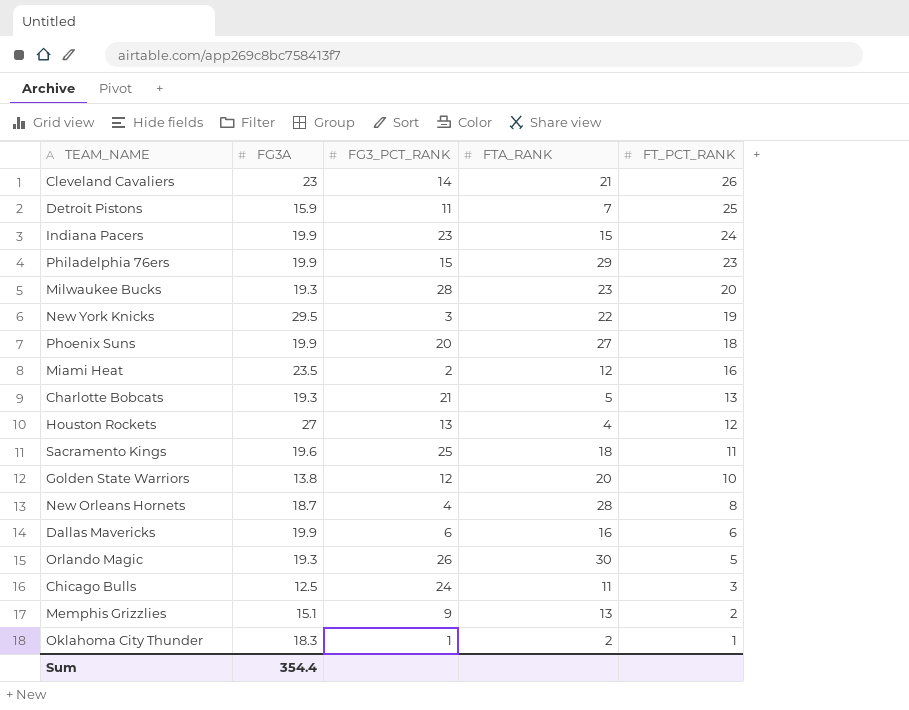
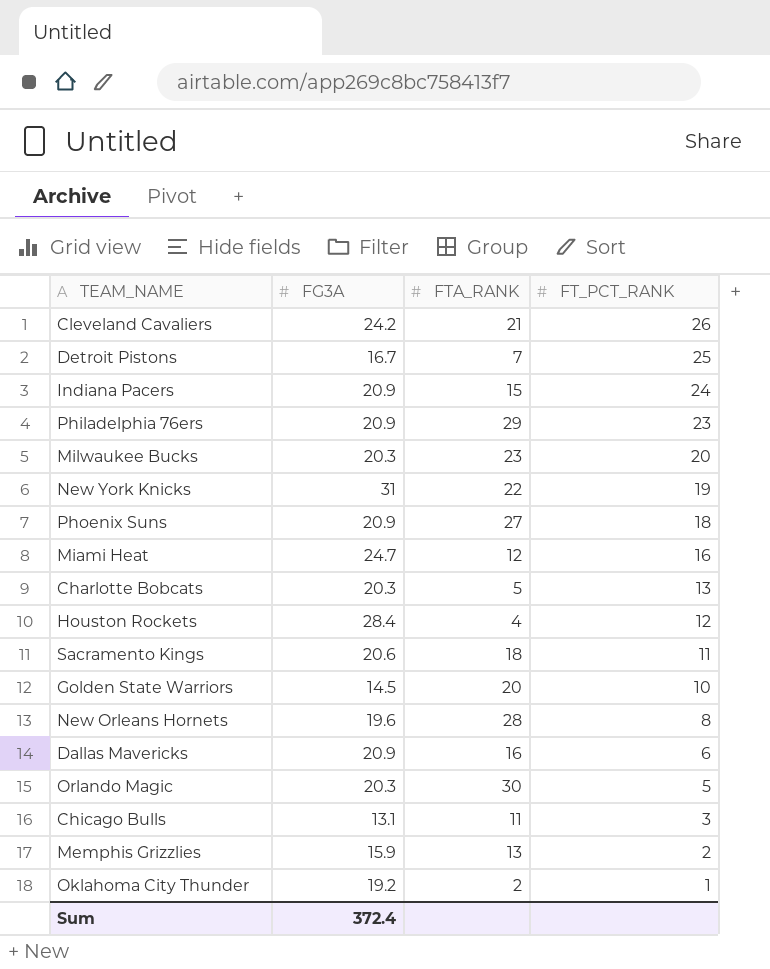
column FG3_PCT_RANK | position: 3 -> none
Cleveland Cavaliers | FG3A: 23 -> 24.2
Detroit Pistons | FG3A: 15.9 -> 16.7
Indiana Pacers | FG3A: 19.9 -> 20.9
Philadelphia 76ers | FG3A: 19.9 -> 20.9
Milwaukee Bucks | FG3A: 19.3 -> 20.3
New York Knicks | FG3A: 29.5 -> 31
Phoenix Suns | FG3A: 19.9 -> 20.9
Miami Heat | FG3A: 23.5 -> 24.7
Charlotte Bobcats | FG3A: 19.3 -> 20.3
Houston Rockets | FG3A: 27 -> 28.4
Sacramento Kings | FG3A: 19.6 -> 20.6
Golden State Warriors | FG3A: 13.8 -> 14.5
New Orleans Hornets | FG3A: 18.7 -> 19.6
Dallas Mavericks | FG3A: 19.9 -> 20.9
Orlando Magic | FG3A: 19.3 -> 20.3
Chicago Bulls | FG3A: 12.5 -> 13.1
Memphis Grizzlies | FG3A: 15.1 -> 15.9
Oklahoma City Thunder | FG3A: 18.3 -> 19.2
Sum | FG3A: 354.4 -> 372.4

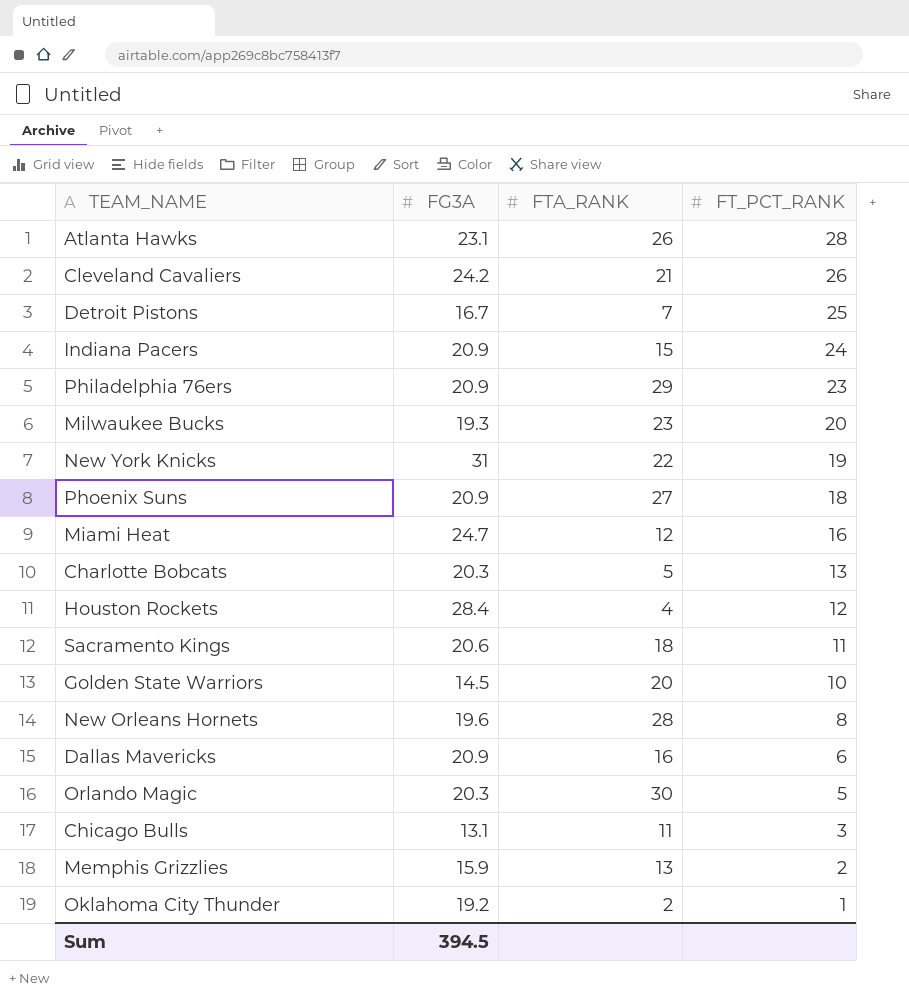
row Atlanta Hawks: none -> 23.1 | 26 | 28
Milwaukee Bucks | FG3A: 20.3 -> 19.3
Sum | FG3A: 372.4 -> 394.5

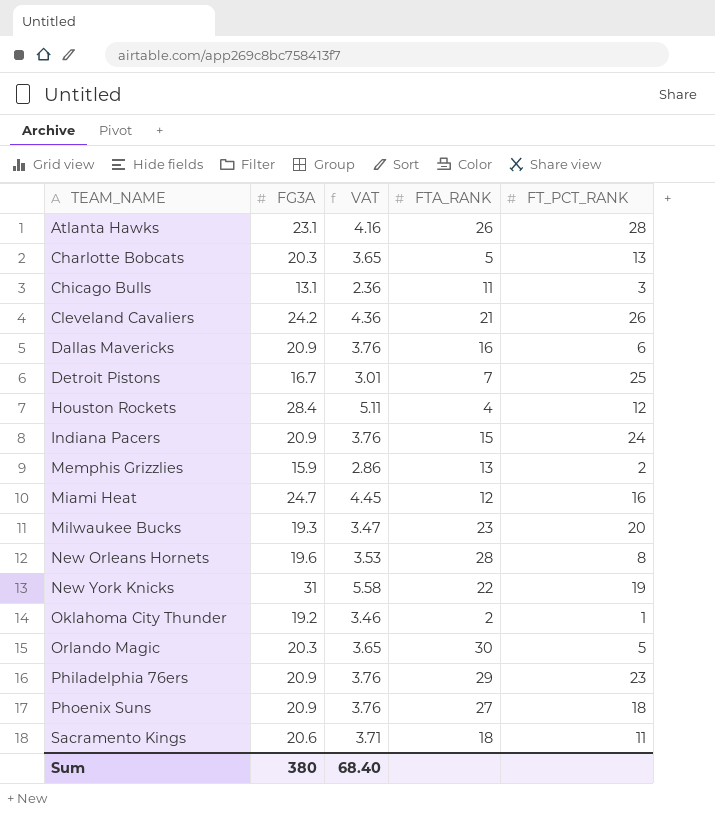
row order: FT_PCT_RANK descending -> TEAM_NAME ascending
column VAT | formula: none -> [FG3A] * 0.18
row Golden State Warriors: 14.5 | 20 | 10 -> none
Sum | FG3A: 394.5 -> 380

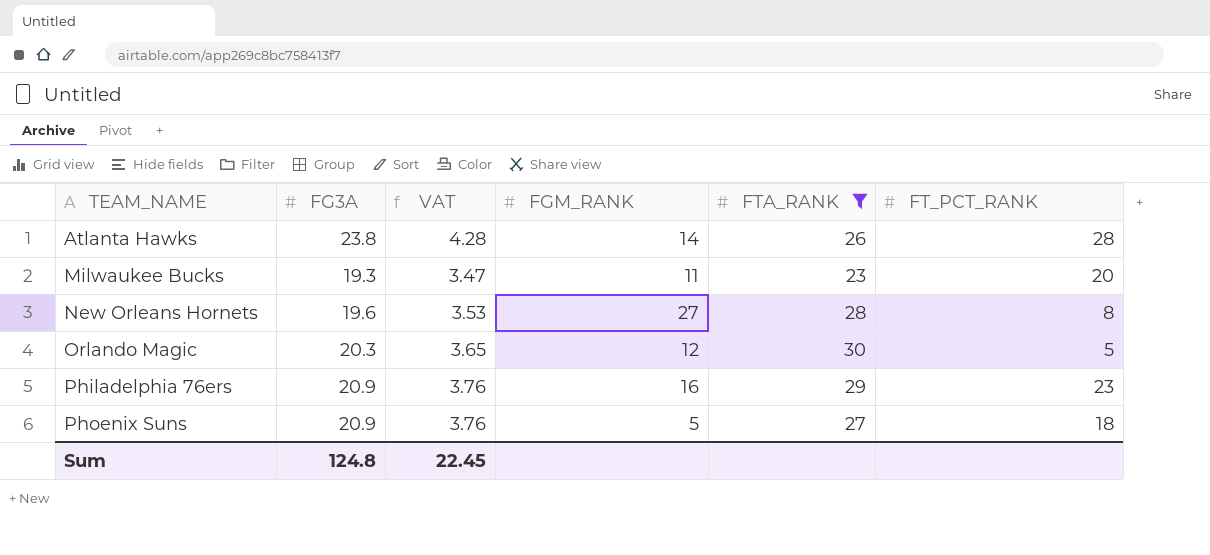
filter: none -> FTA_RANK >= 23
column FGM_RANK | position: none -> 4
Atlanta Hawks | FG3A: 23.1 -> 23.8
Atlanta Hawks | VAT: 4.16 -> 4.28
Sum | FG3A: 380 -> 124.8
Sum | VAT: 68.40 -> 22.45

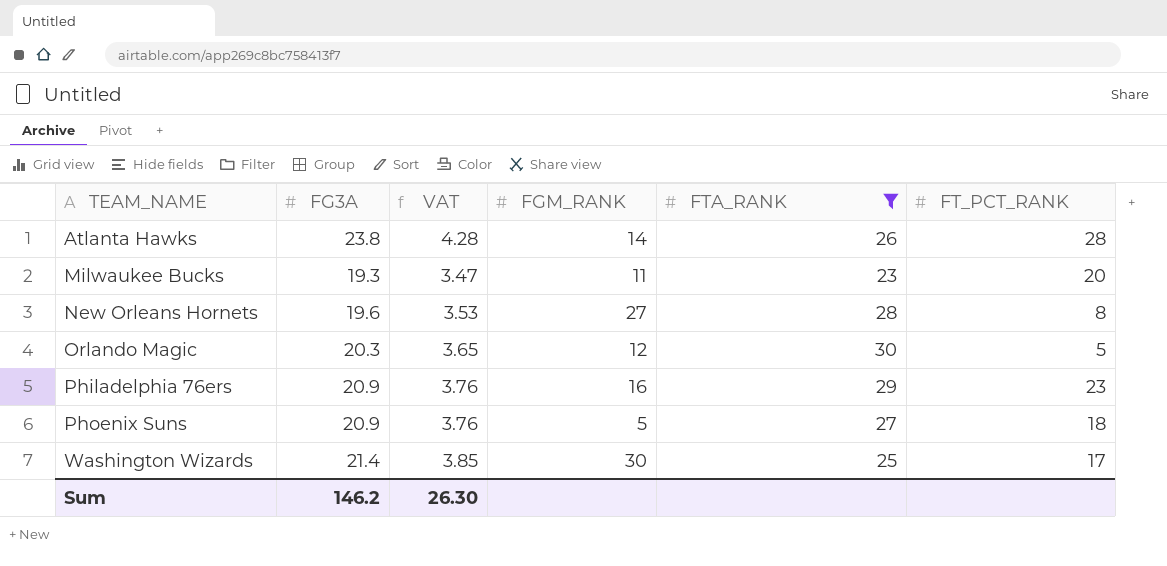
row Washington Wizards: none -> 21.4 | 3.85 | 30 | 25 | 17
Sum | FG3A: 124.8 -> 146.2
Sum | VAT: 22.45 -> 26.30

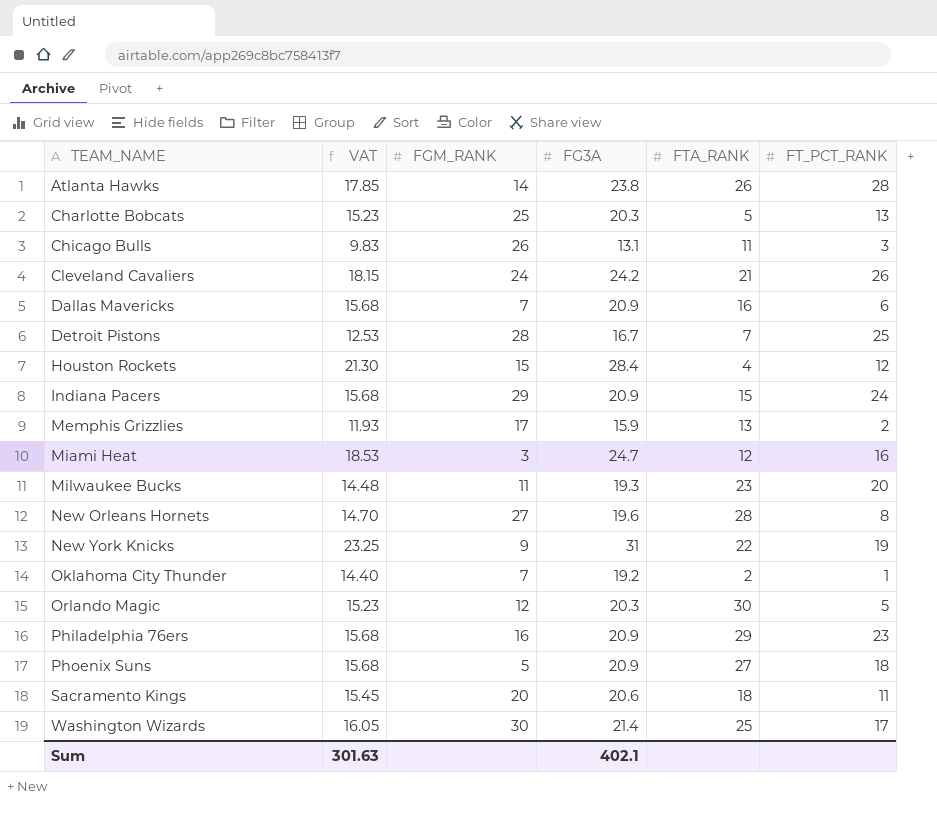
filter: FTA_RANK >= 23 -> none
column VAT | formula: [FG3A] * 0.18 -> [FG3A] * 0.75
column FG3A | position: 2 -> 4
Sum | VAT: 26.30 -> 301.63
Sum | FG3A: 146.2 -> 402.1

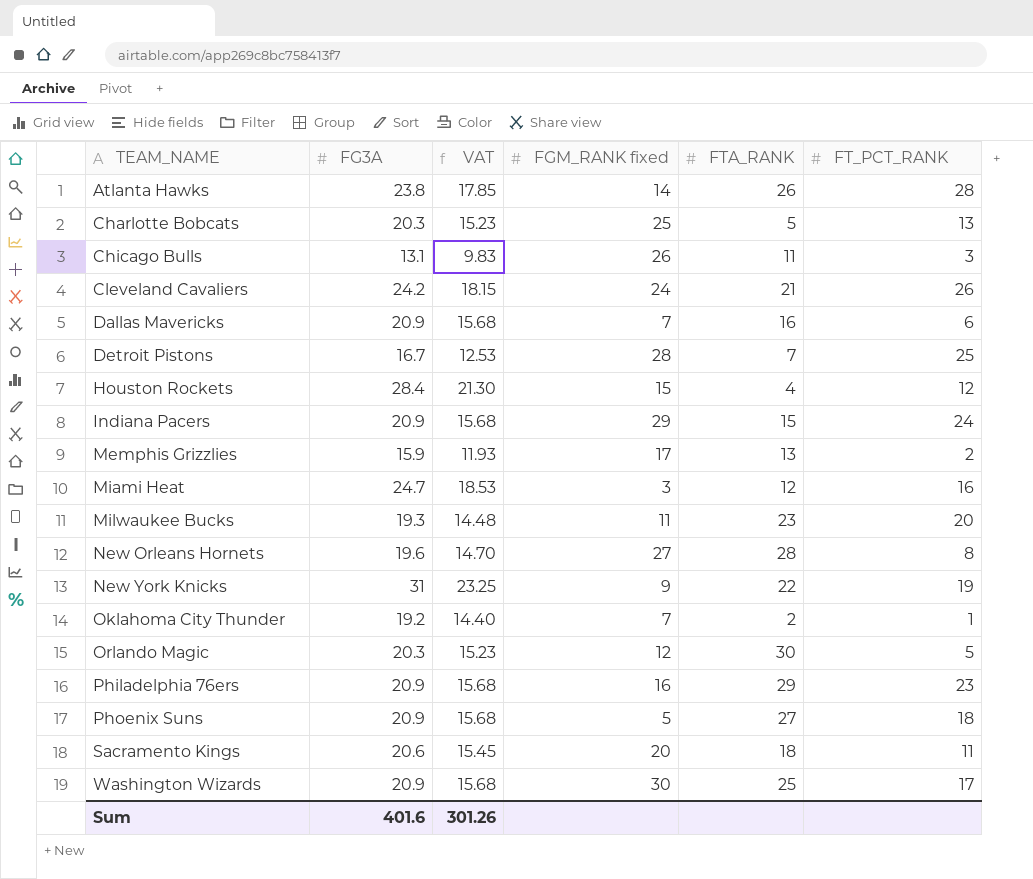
column FG3A | position: 4 -> 2
column name: FGM_RANK -> FGM_RANK fixed
Washington Wizards | FG3A: 21.4 -> 20.9
Washington Wizards | VAT: 16.05 -> 15.68
Sum | FG3A: 402.1 -> 401.6
Sum | VAT: 301.63 -> 301.26

